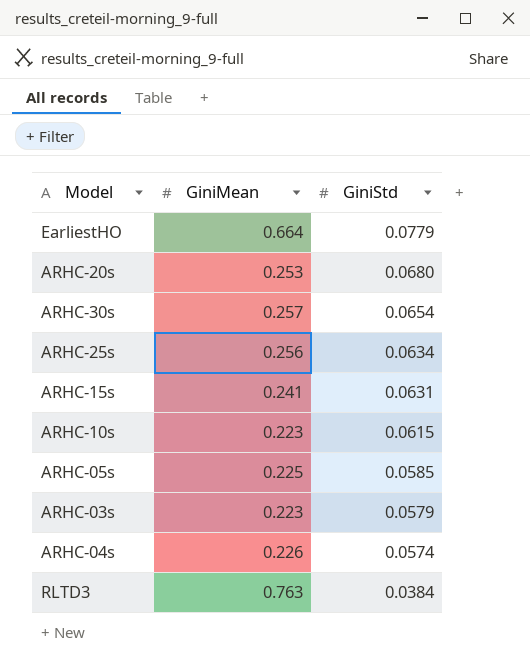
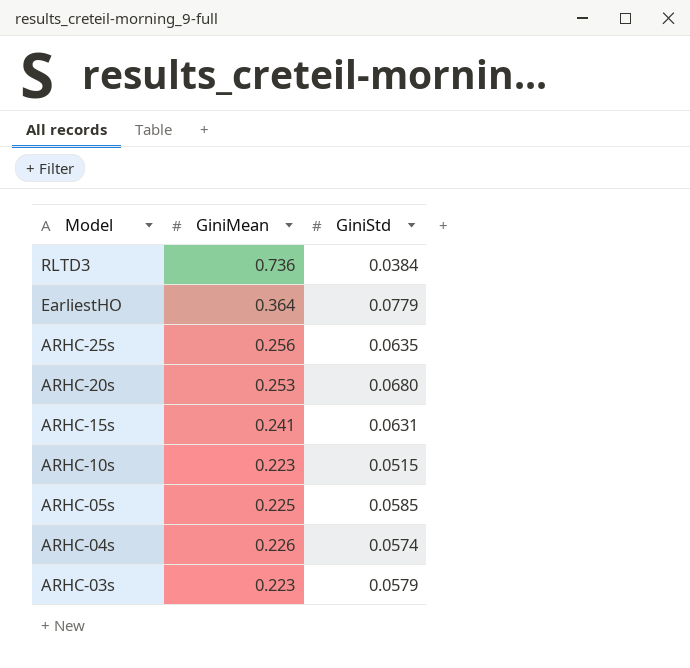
row order: GiniStd descending -> Model descending
row ARHC-30s: 0.257 | 0.0654 -> none
RLTD3 | GiniMean: 0.763 -> 0.736
EarliestHO | GiniMean: 0.664 -> 0.364
ARHC-25s | GiniStd: 0.0634 -> 0.0635
ARHC-10s | GiniStd: 0.0615 -> 0.0515

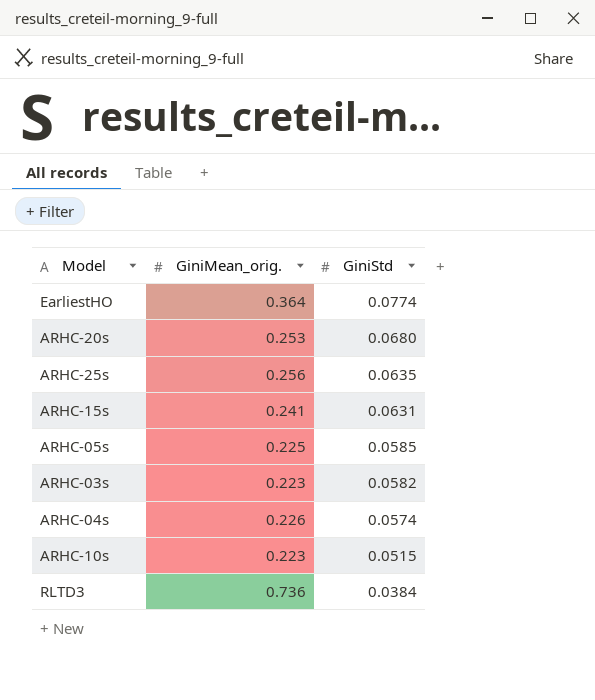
row order: Model descending -> GiniStd descending
column name: GiniMean -> GiniMean_orig.
EarliestHO | GiniStd: 0.0779 -> 0.0774
ARHC-03s | GiniStd: 0.0579 -> 0.0582

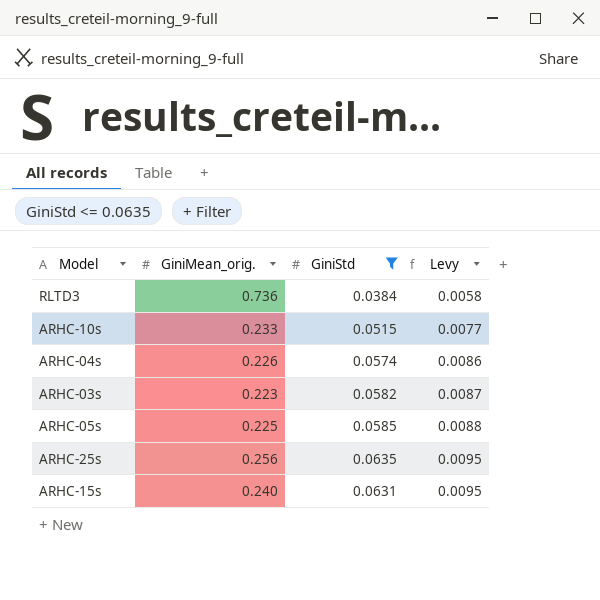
filter: none -> GiniStd <= 0.0635
row order: GiniStd descending -> Levy ascending
column Levy | formula: none -> [GiniStd] * 0.15
ARHC-10s | GiniMean_orig.: 0.223 -> 0.233
ARHC-15s | GiniMean_orig.: 0.241 -> 0.240

